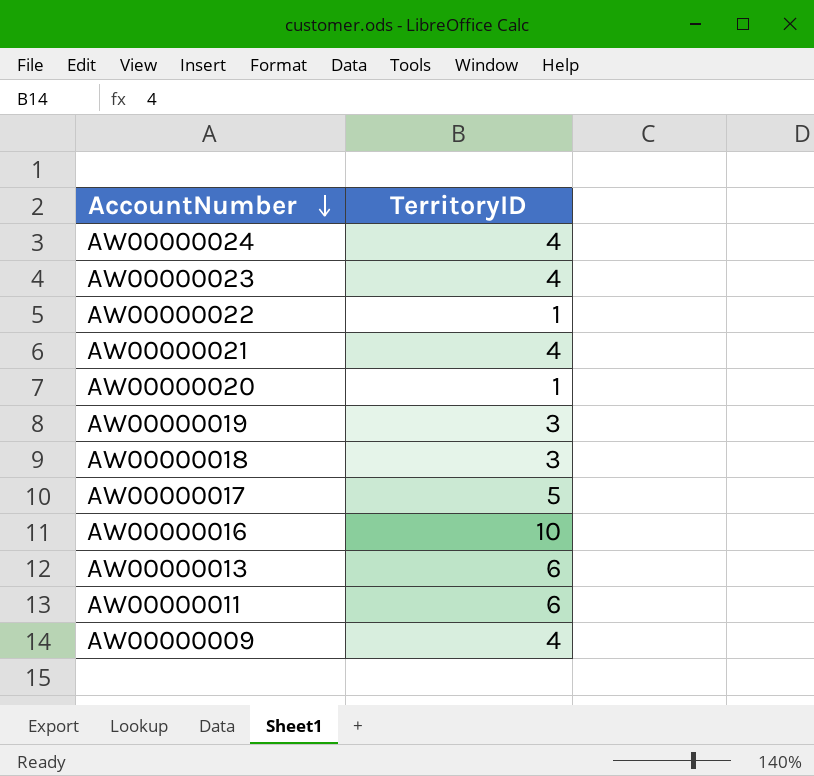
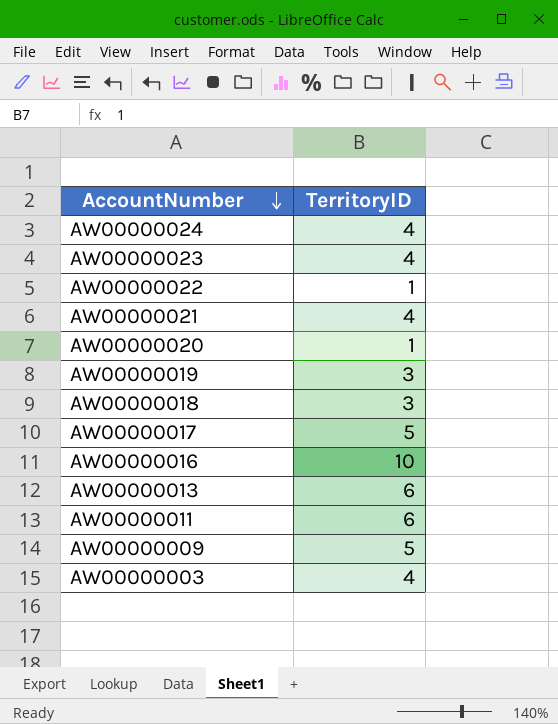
AW00000009 | TerritoryID: 4 -> 5
row AW00000003: none -> 4

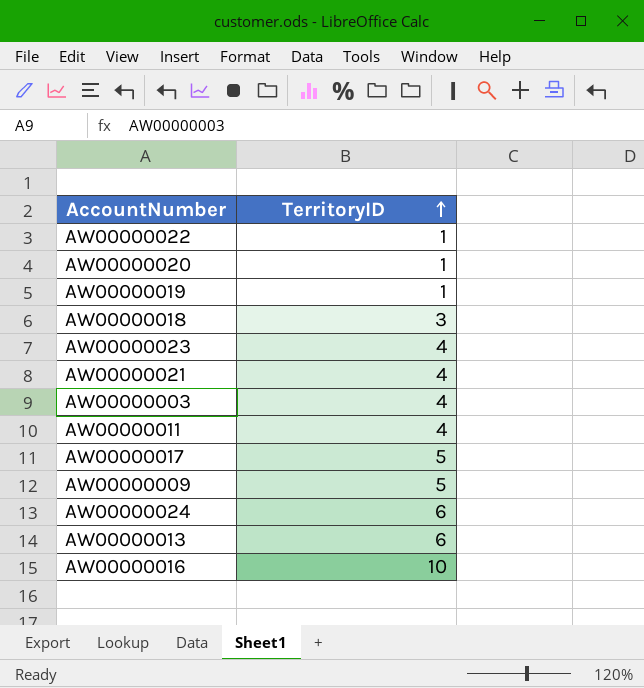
row order: AccountNumber descending -> TerritoryID ascending
AW00000019 | TerritoryID: 3 -> 1
AW00000011 | TerritoryID: 6 -> 4
AW00000024 | TerritoryID: 4 -> 6

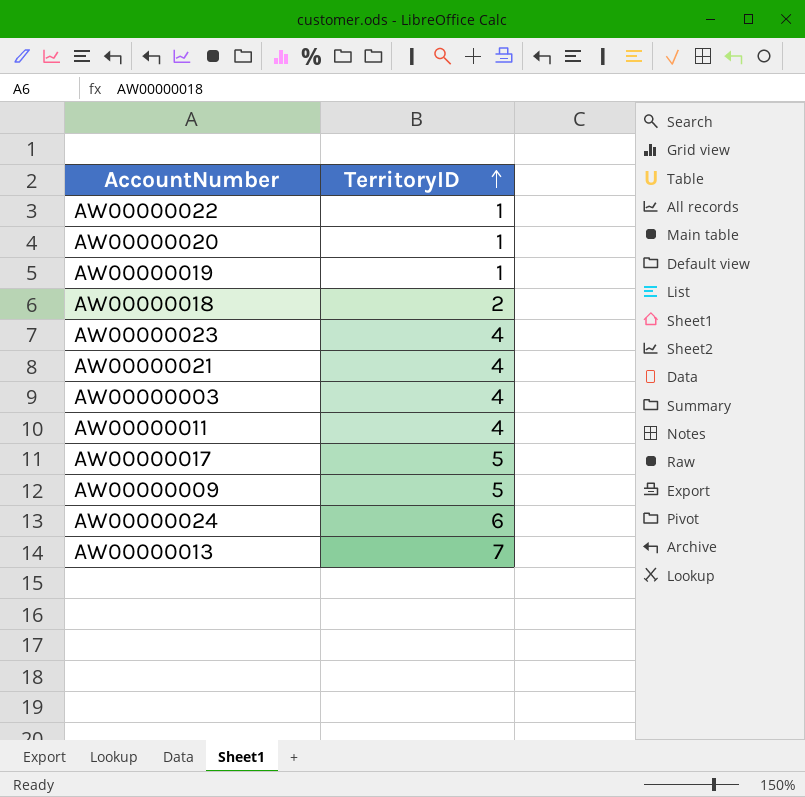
row AW00000016: 10 -> none
AW00000018 | TerritoryID: 3 -> 2
AW00000013 | TerritoryID: 6 -> 7

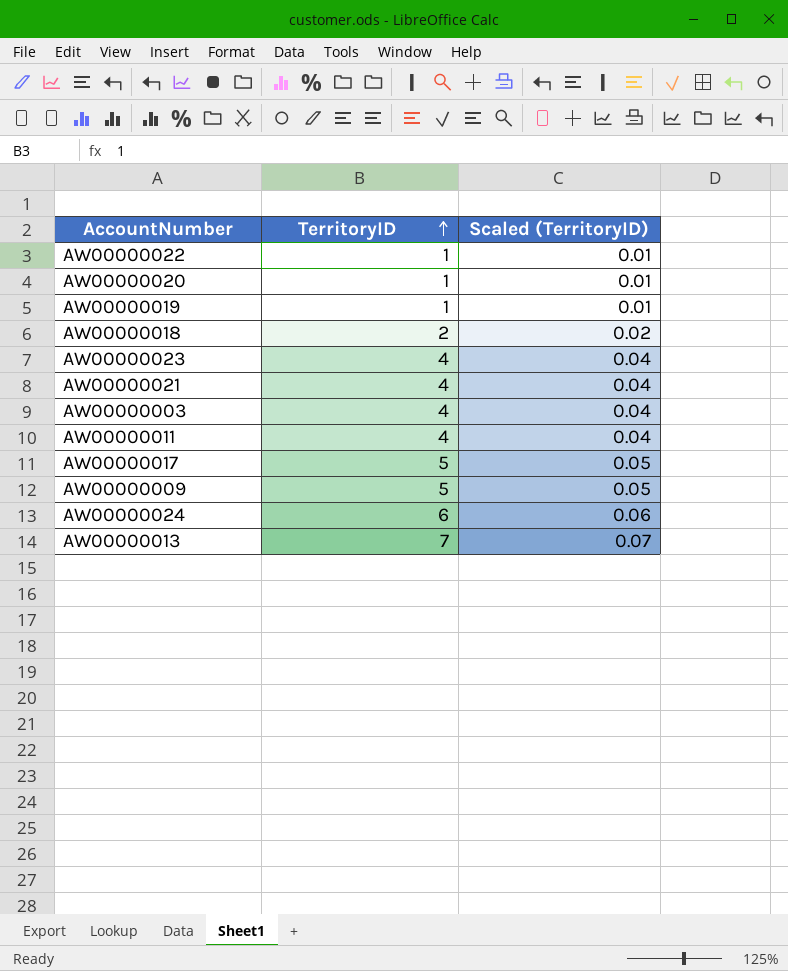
column Scaled (TerritoryID) | formula: none -> [TerritoryID] * 0.01

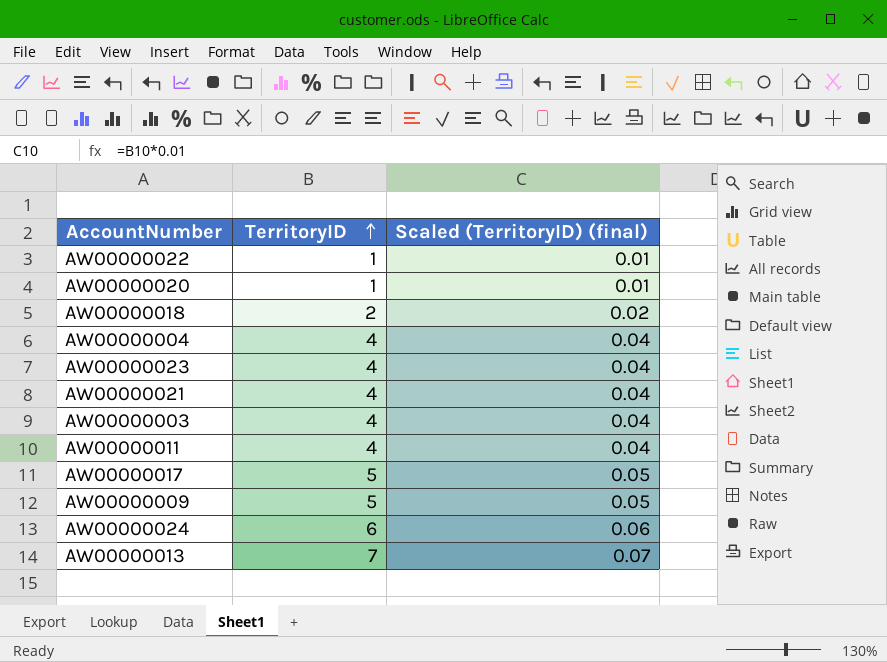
column name: Scaled (TerritoryID) -> Scaled (TerritoryID) (final)
row AW00000019: 1 | 0.01 -> none
row AW00000004: none -> 4 | 0.04

